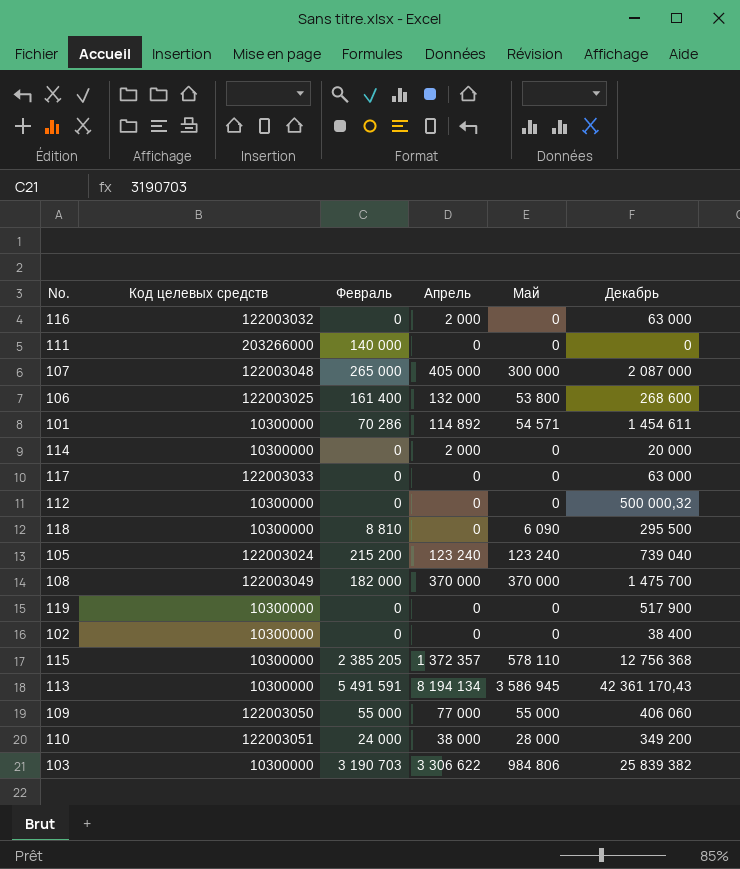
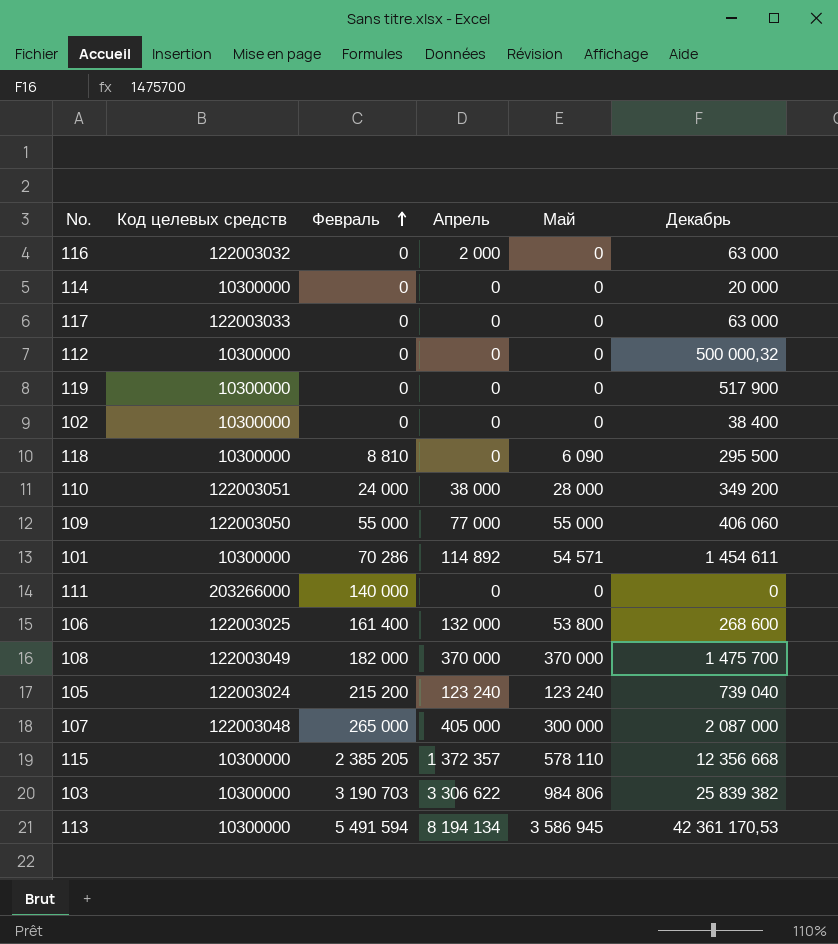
row order: none -> Февраль ascending
114 | Апрель: 2 000 -> 0
115 | Декабрь: 12 756 368 -> 12 356 668
113 | Февраль: 5 491 591 -> 5 491 594
113 | Декабрь: 42 361 170,43 -> 42 361 170,53

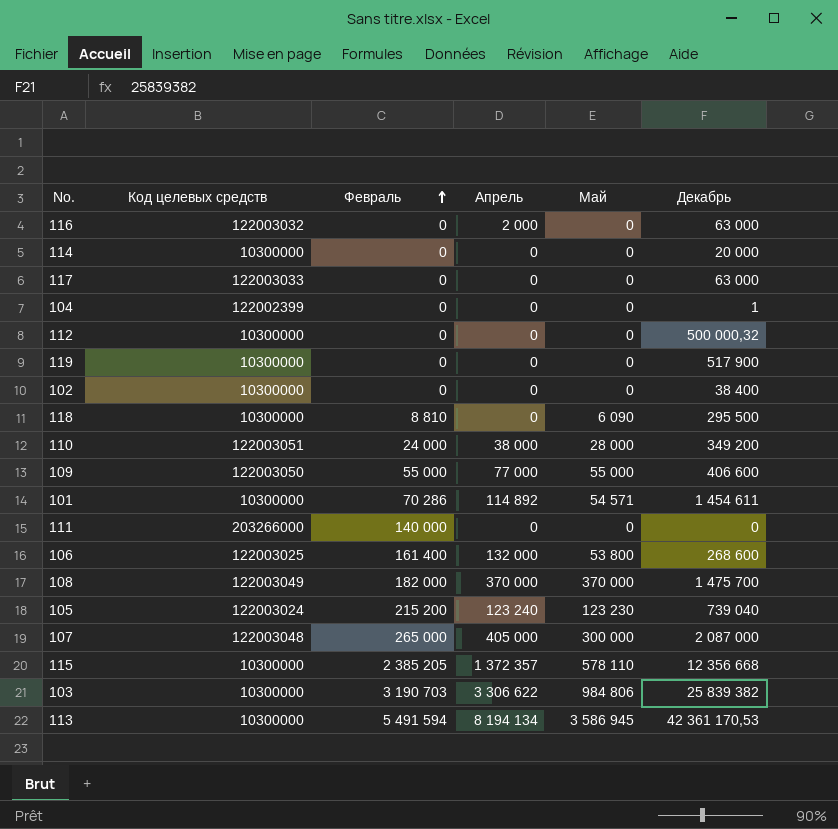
row 104: none -> 122002399 | 0 | 0 | 0 | 1
109 | Декабрь: 406 060 -> 406 600
105 | Май: 123 240 -> 123 230

